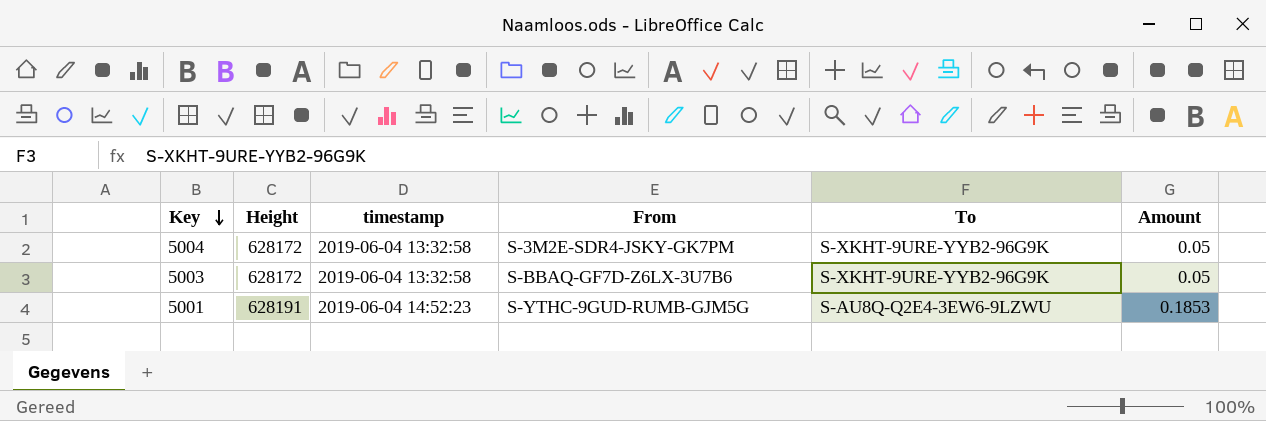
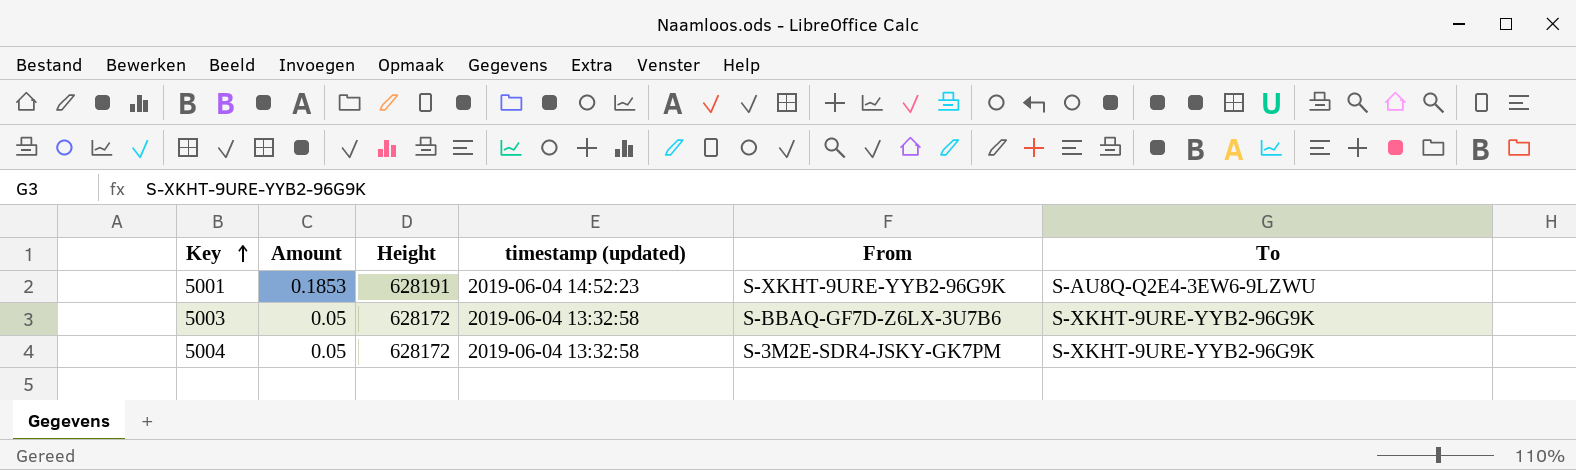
row order: Key descending -> Key ascending
column Amount | position: 6 -> 2
column name: timestamp -> timestamp (updated)
5001 | From: S-YTHC-9GUD-RUMB-GJM5G -> S-XKHT-9URE-YYB2-96G9K

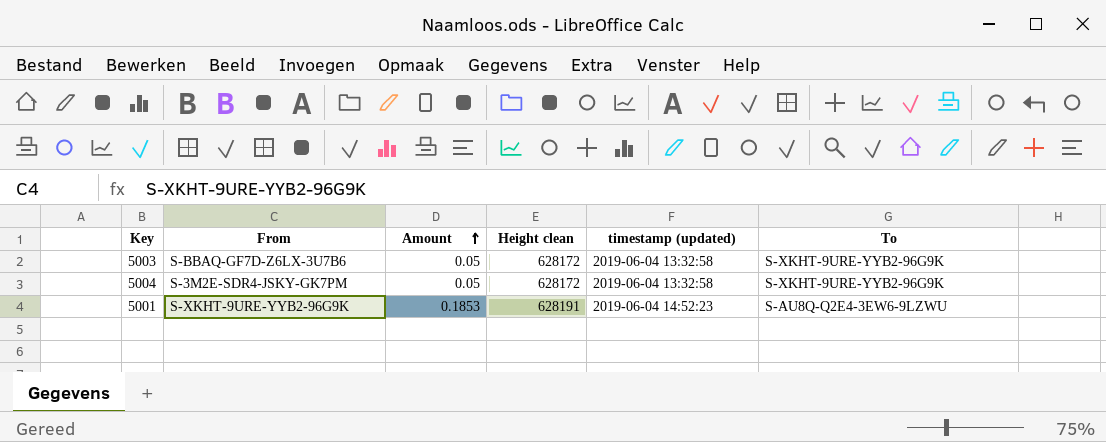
row order: Key ascending -> Amount ascending
column From | position: 5 -> 2
column name: Height -> Height clean

